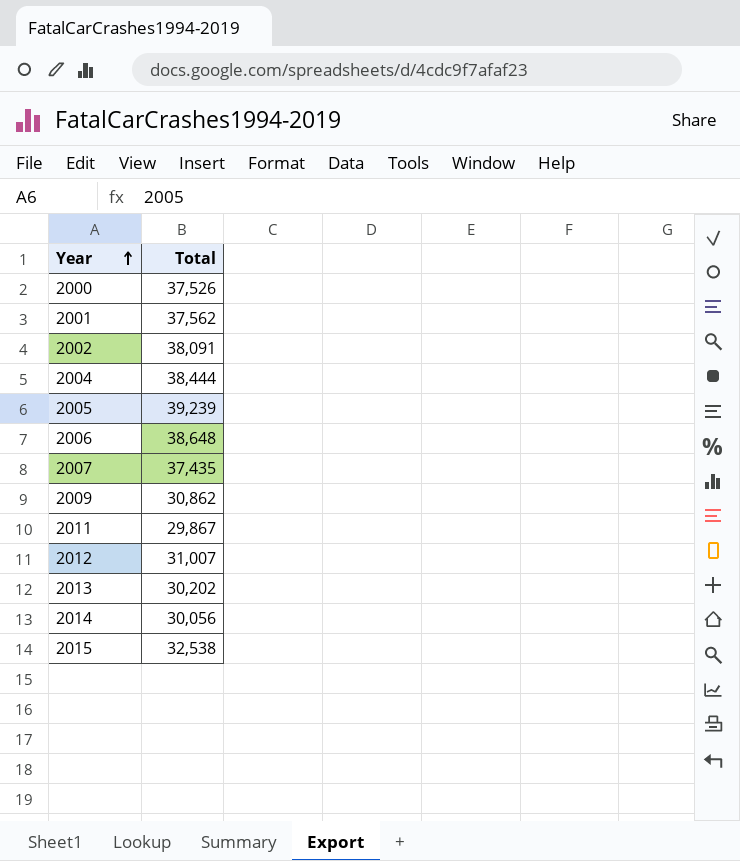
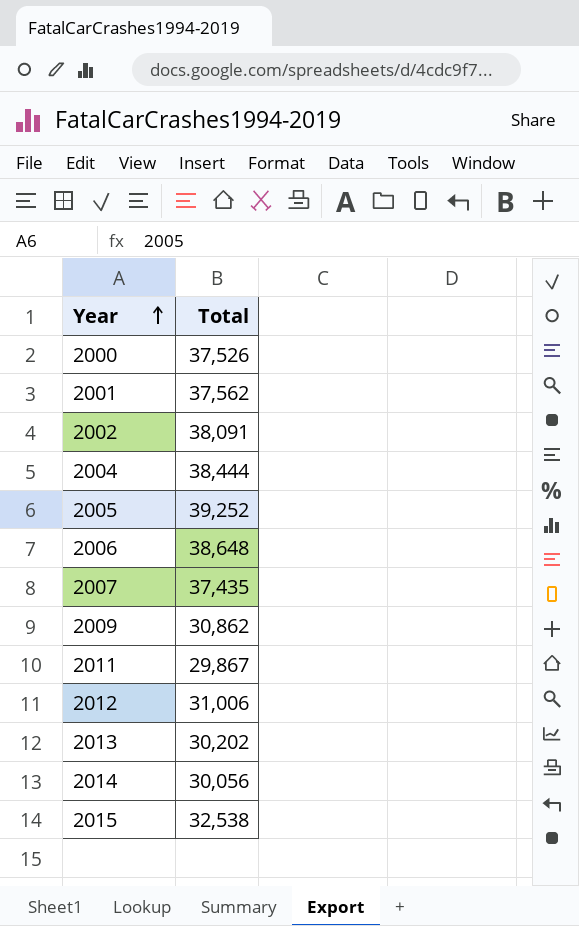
2005 | Total: 39,239 -> 39,252
2012 | Total: 31,007 -> 31,006

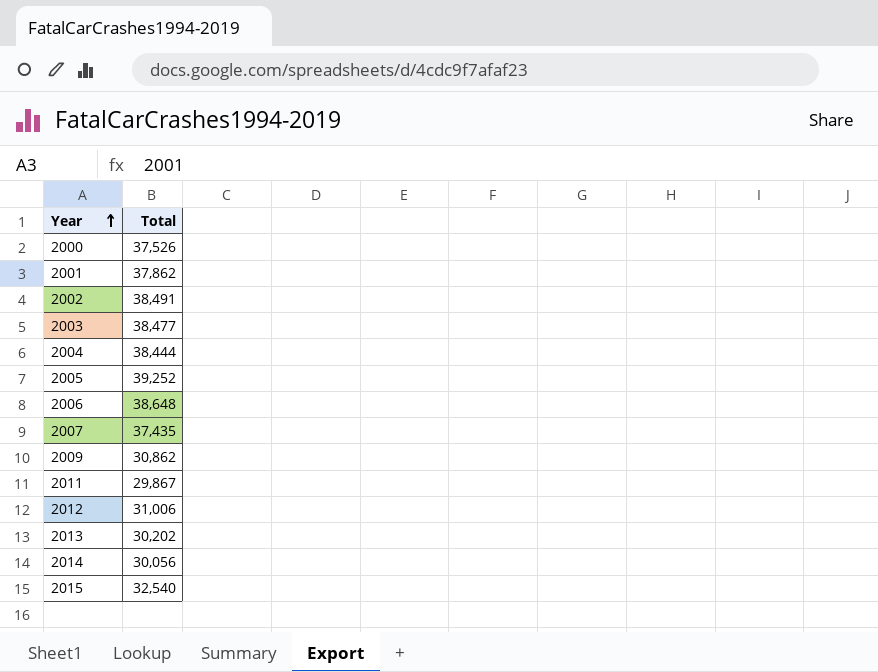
2001 | Total: 37,562 -> 37,862
2002 | Total: 38,091 -> 38,491
row 2003: none -> 38,477
2015 | Total: 32,538 -> 32,540

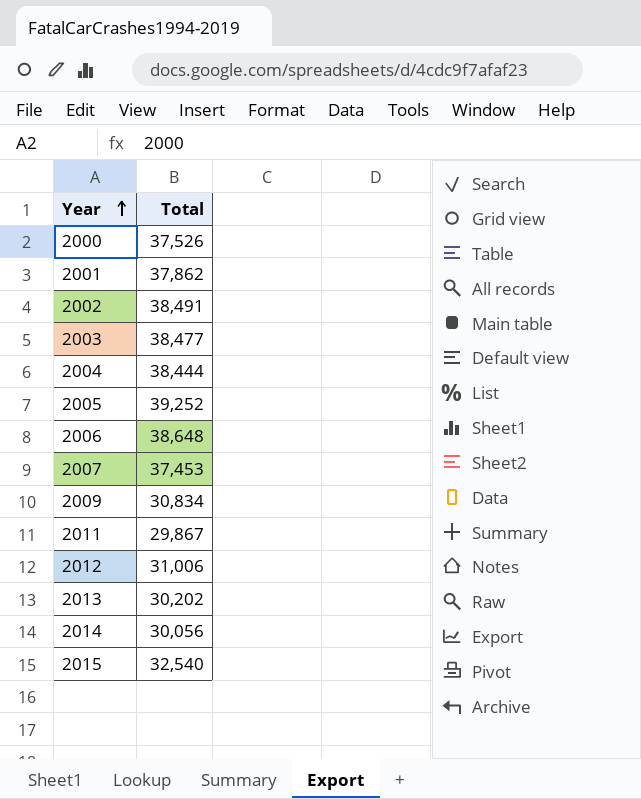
2007 | Total: 37,435 -> 37,453
2009 | Total: 30,862 -> 30,834

